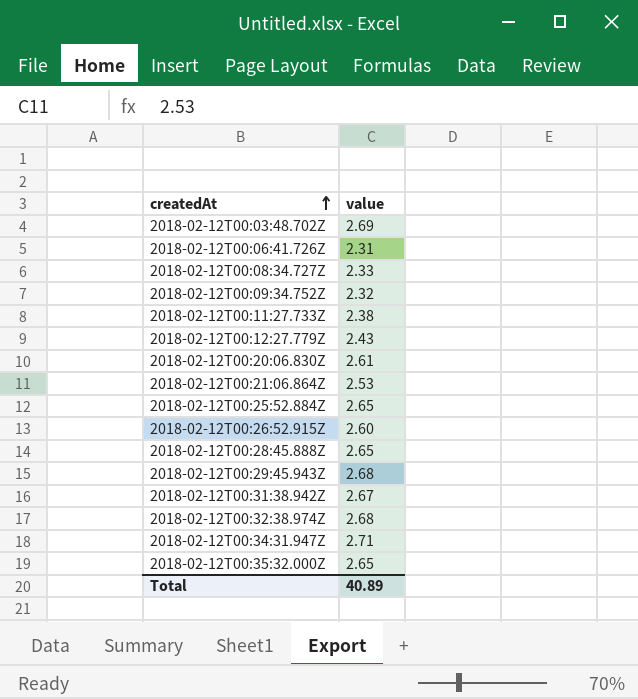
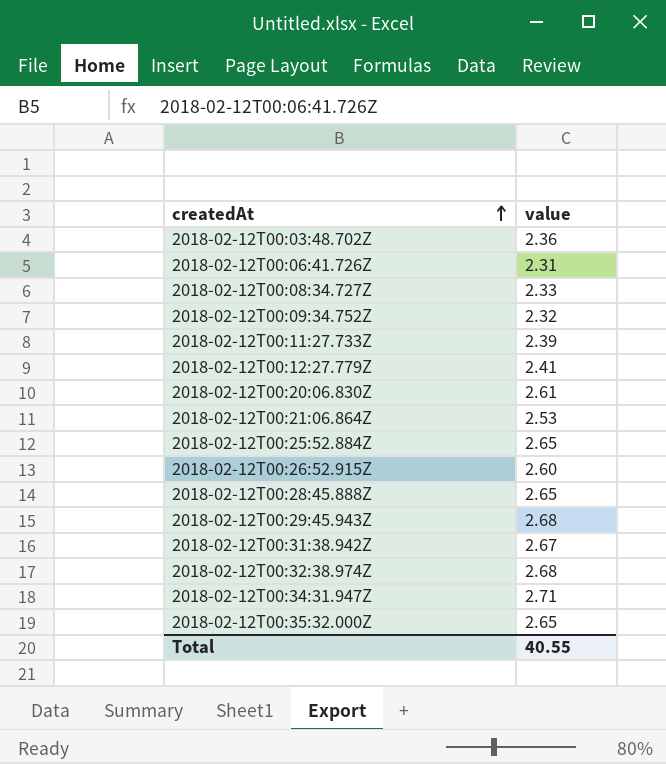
2018-02-12T00:03:48.702Z | value: 2.69 -> 2.36
2018-02-12T00:11:27.733Z | value: 2.38 -> 2.39
2018-02-12T00:12:27.779Z | value: 2.43 -> 2.41
Total | value: 40.89 -> 40.55

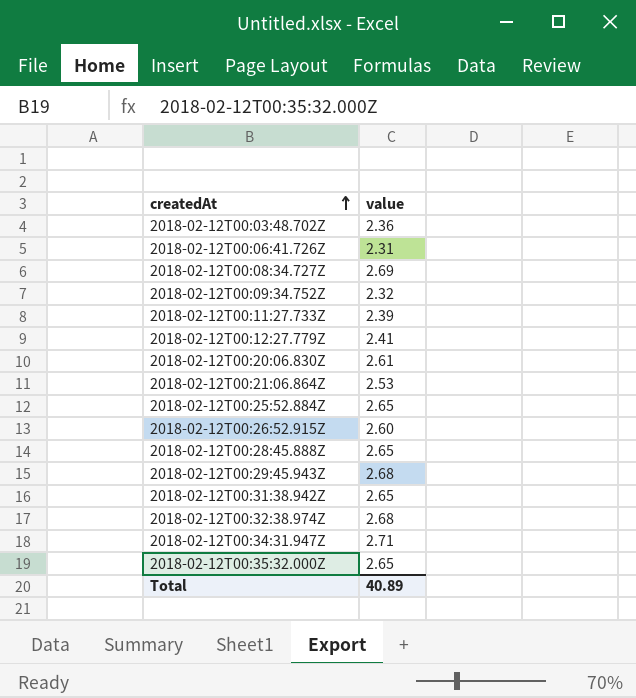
2018-02-12T00:08:34.727Z | value: 2.33 -> 2.69
2018-02-12T00:31:38.942Z | value: 2.67 -> 2.65
Total | value: 40.55 -> 40.89

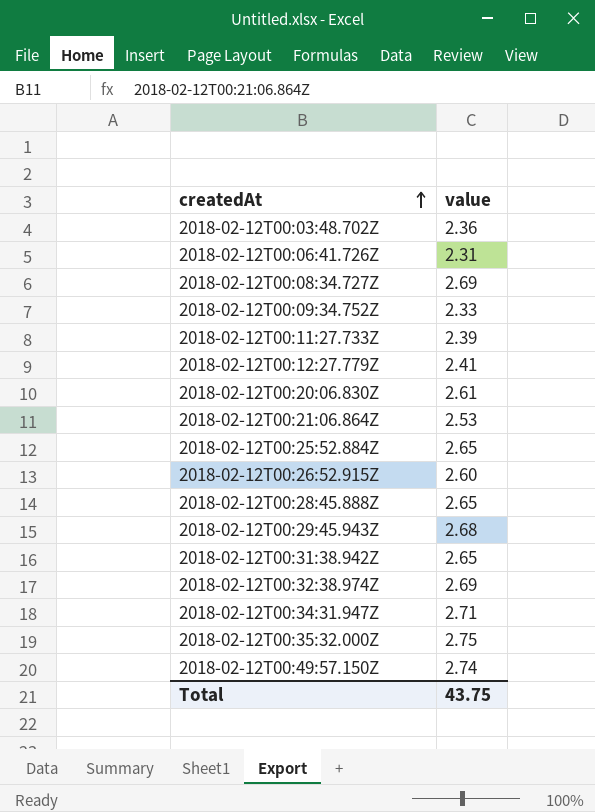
2018-02-12T00:09:34.752Z | value: 2.32 -> 2.33
2018-02-12T00:32:38.974Z | value: 2.68 -> 2.69
2018-02-12T00:35:32.000Z | value: 2.65 -> 2.75
row 2018-02-12T00:49:57.150Z: none -> 2.74
Total | value: 40.89 -> 43.75

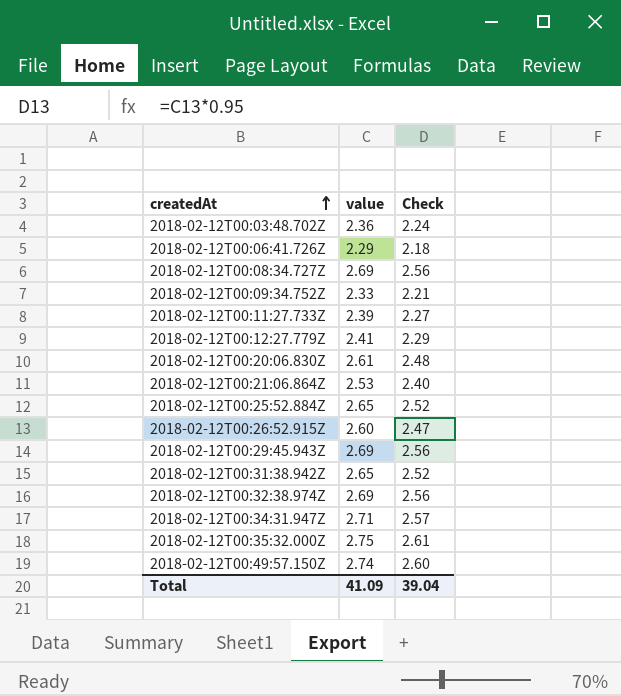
column Check | formula: none -> [value] * 0.95
row 2018-02-12T00:28:45.888Z: 2.65 -> none
2018-02-12T00:06:41.726Z | value: 2.31 -> 2.29
2018-02-12T00:29:45.943Z | value: 2.68 -> 2.69
Total | value: 43.75 -> 41.09

